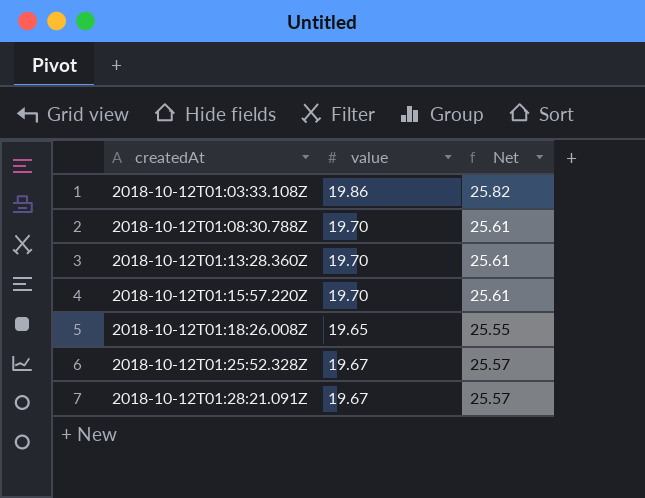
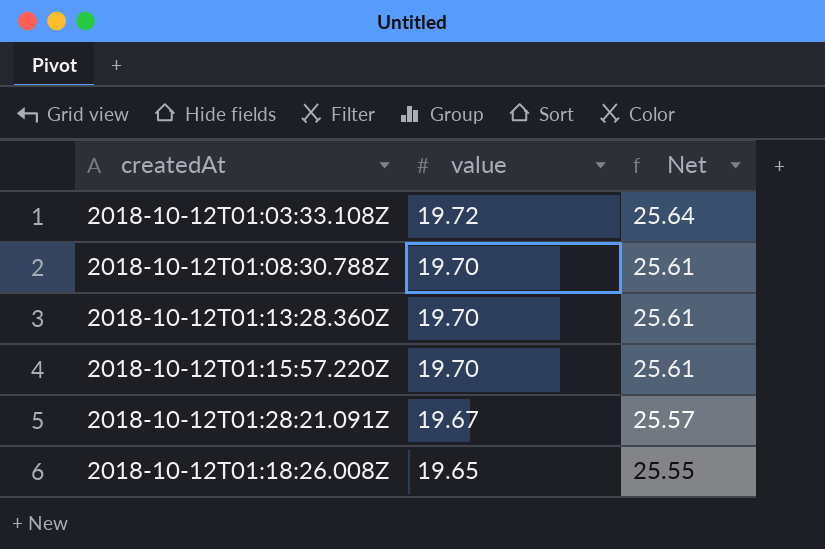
row order: createdAt ascending -> value descending
row 2018-10-12T01:25:52.328Z: 19.67 | 25.57 -> none
2018-10-12T01:03:33.108Z | value: 19.86 -> 19.72
2018-10-12T01:03:33.108Z | Net: 25.82 -> 25.64

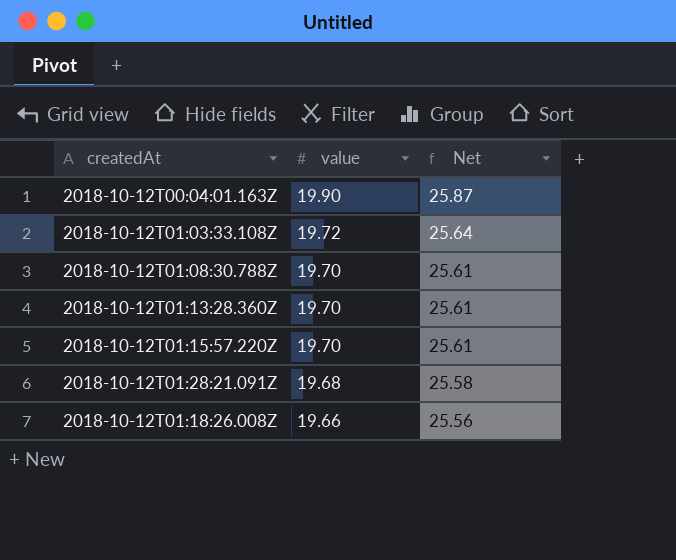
row 2018-10-12T00:04:01.163Z: none -> 19.90 | 25.87
2018-10-12T01:28:21.091Z | value: 19.67 -> 19.68
2018-10-12T01:28:21.091Z | Net: 25.57 -> 25.58
2018-10-12T01:18:26.008Z | value: 19.65 -> 19.66
2018-10-12T01:18:26.008Z | Net: 25.55 -> 25.56

